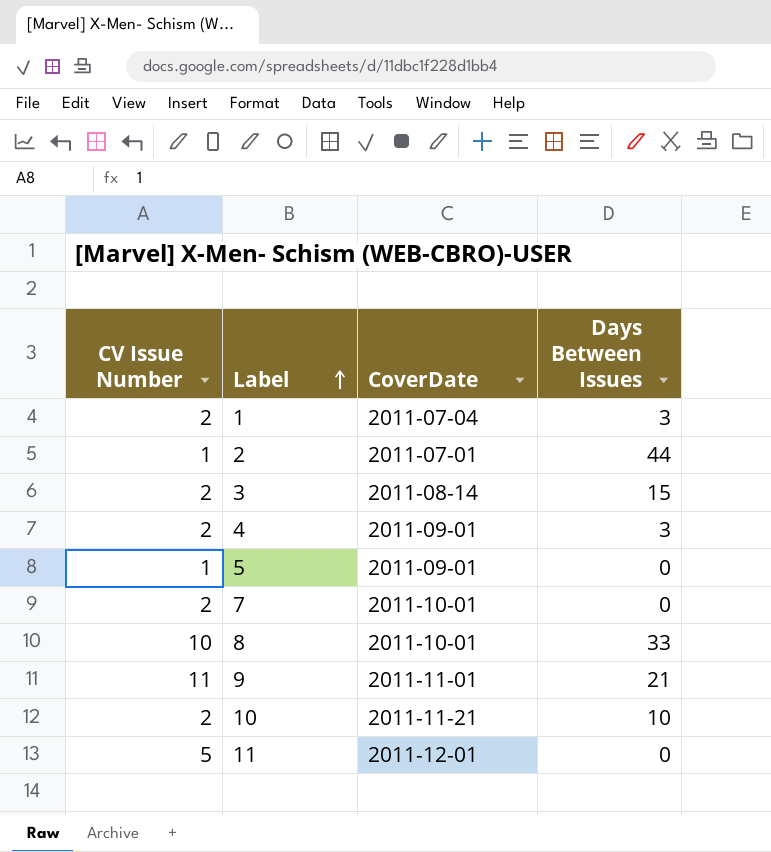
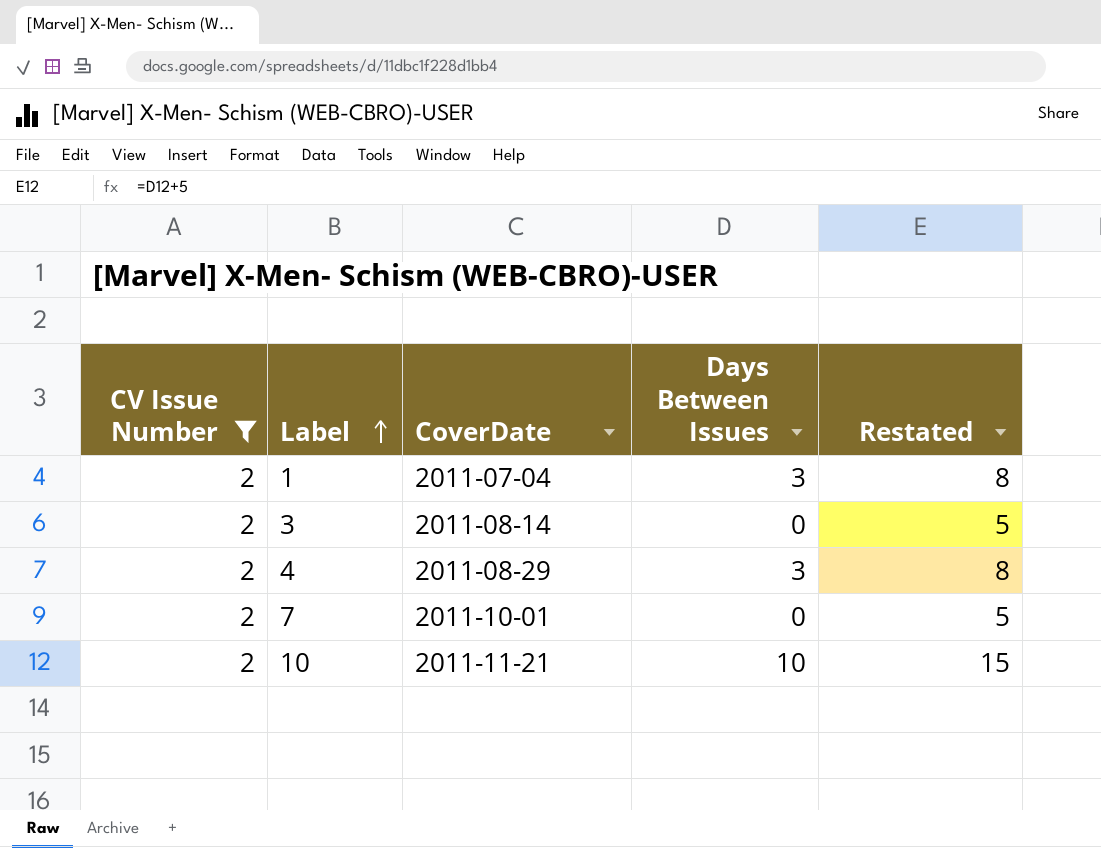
filter: none -> CV Issue Number = 2
column Restated | formula: none -> [Days Between Issues] + 5
3 | Days Between Issues: 15 -> 0
4 | CoverDate: 2011-09-01 -> 2011-08-29

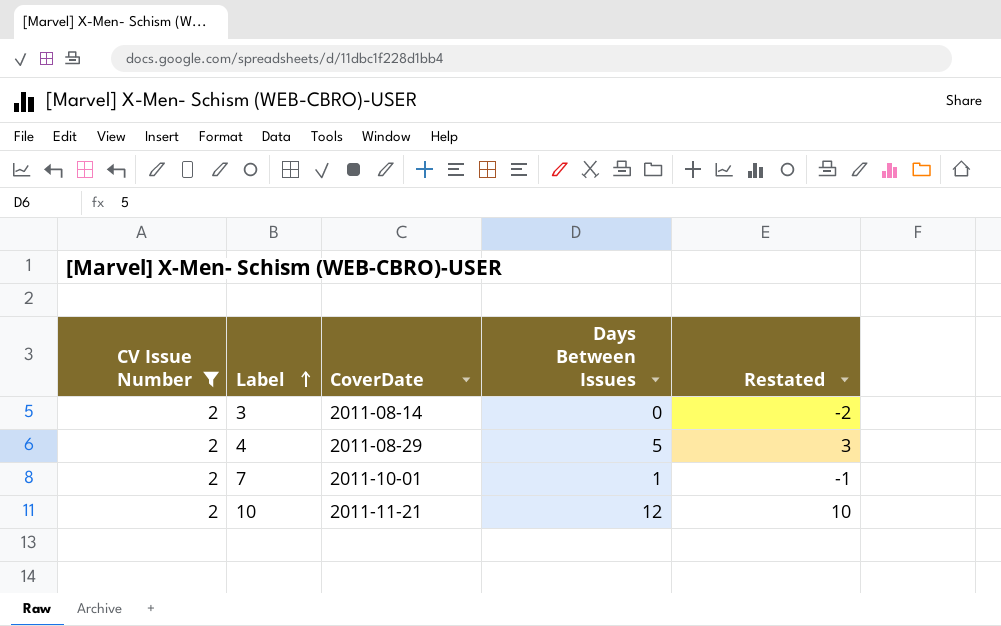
column Restated | formula: [Days Between Issues] + 5 -> [Days Between Issues] - 2
row 1: 2 | 2011-07-04 | 3 | 8 -> none
4 | Days Between Issues: 3 -> 5
7 | Days Between Issues: 0 -> 1
10 | Days Between Issues: 10 -> 12

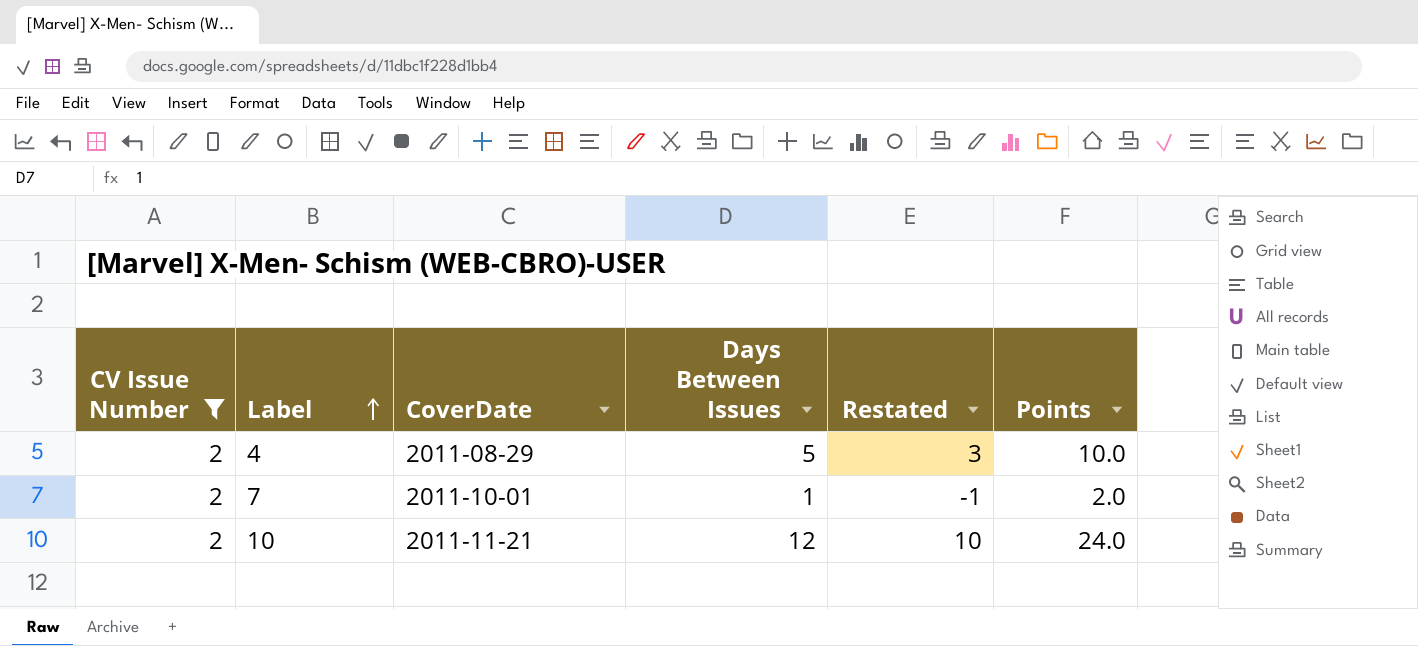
column Points | formula: none -> [Days Between Issues] * 2
row 3: 2 | 2011-08-14 | 0 | -2 -> none

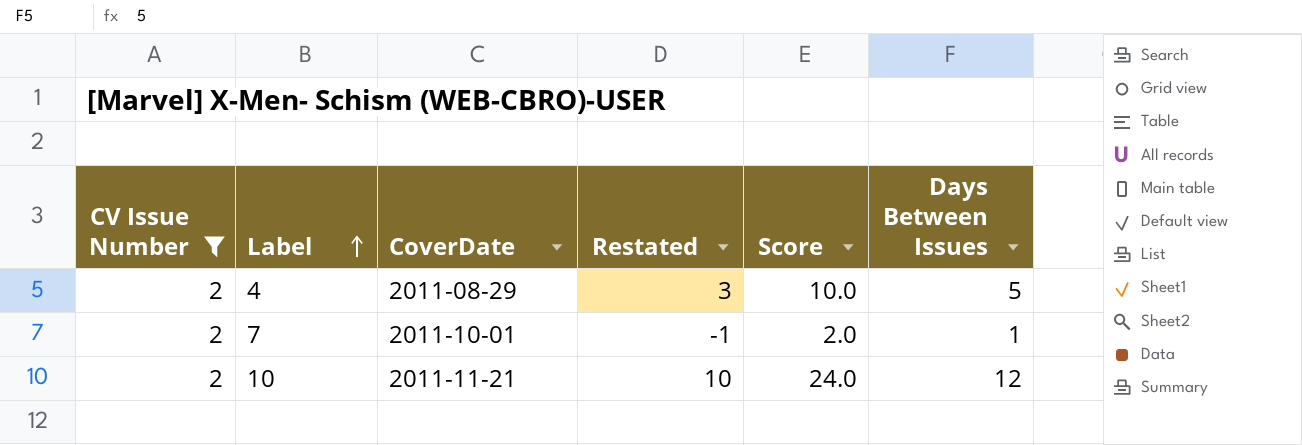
column name: Points -> Score
column Days Between Issues | position: 4 -> 6

